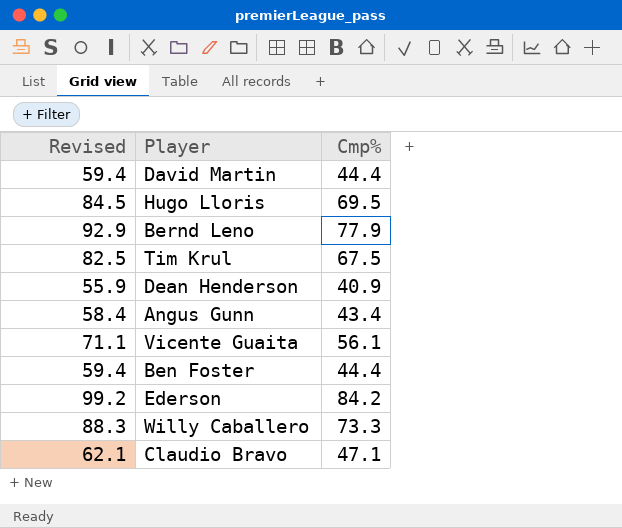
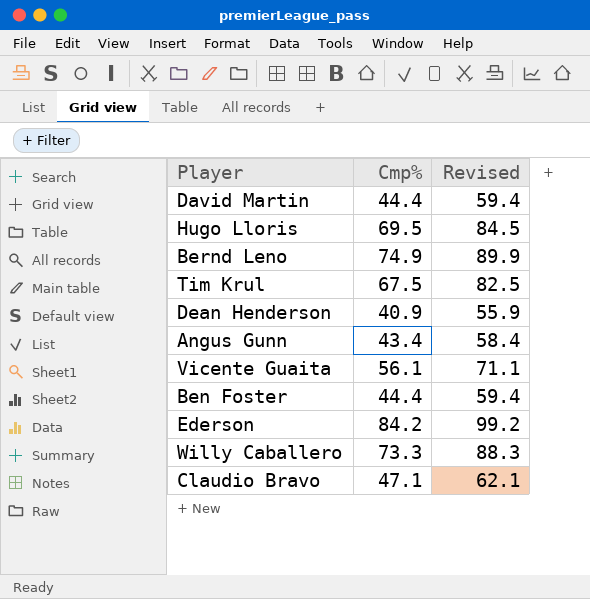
column Revised | position: 1 -> 3
Bernd Leno | Cmp%: 77.9 -> 74.9
Bernd Leno | Revised: 92.9 -> 89.9

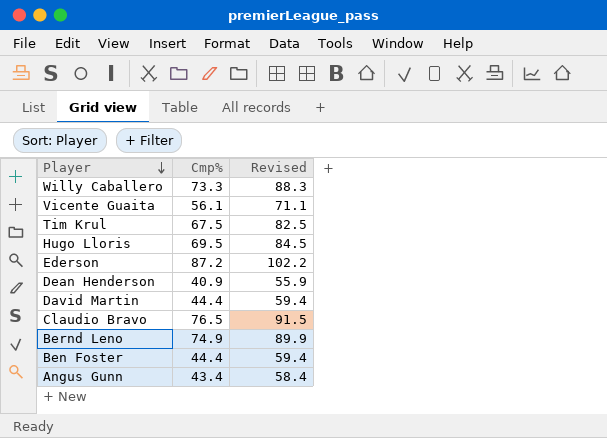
row order: none -> Player descending
Ederson | Cmp%: 84.2 -> 87.2
Ederson | Revised: 99.2 -> 102.2
Claudio Bravo | Cmp%: 47.1 -> 76.5
Claudio Bravo | Revised: 62.1 -> 91.5

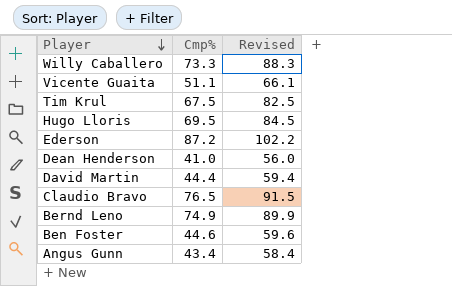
Vicente Guaita | Cmp%: 56.1 -> 51.1
Vicente Guaita | Revised: 71.1 -> 66.1
Dean Henderson | Cmp%: 40.9 -> 41.0
Dean Henderson | Revised: 55.9 -> 56.0
Ben Foster | Cmp%: 44.4 -> 44.6
Ben Foster | Revised: 59.4 -> 59.6

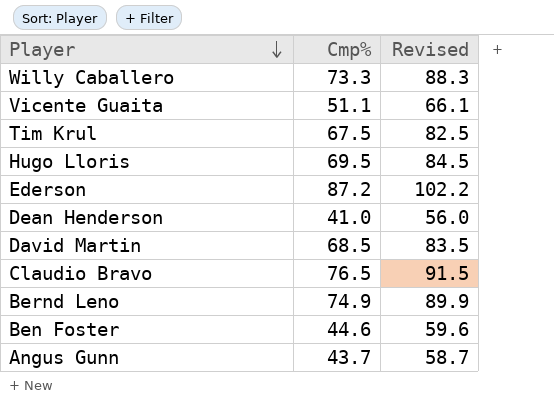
David Martin | Cmp%: 44.4 -> 68.5
David Martin | Revised: 59.4 -> 83.5
Angus Gunn | Cmp%: 43.4 -> 43.7
Angus Gunn | Revised: 58.4 -> 58.7

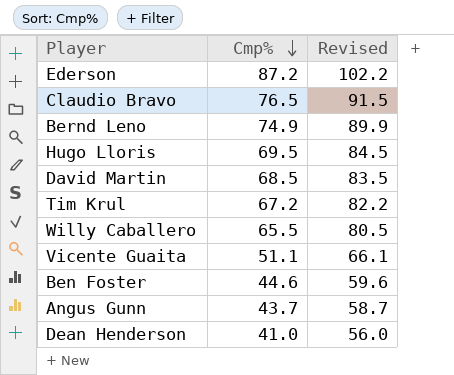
row order: Player descending -> Cmp% descending
Tim Krul | Cmp%: 67.5 -> 67.2
Tim Krul | Revised: 82.5 -> 82.2
Willy Caballero | Cmp%: 73.3 -> 65.5
Willy Caballero | Revised: 88.3 -> 80.5

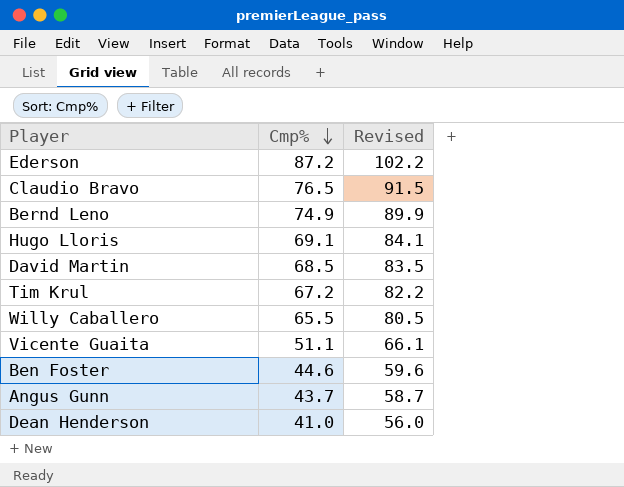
Hugo Lloris | Cmp%: 69.5 -> 69.1
Hugo Lloris | Revised: 84.5 -> 84.1

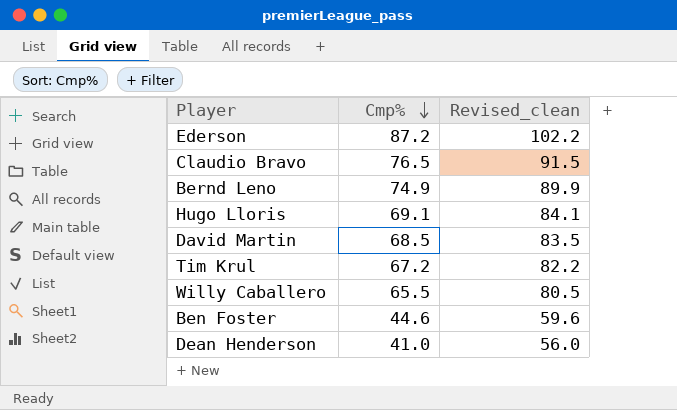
column name: Revised -> Revised_clean
row Vicente Guaita: 51.1 | 66.1 -> none
row Angus Gunn: 43.7 | 58.7 -> none

